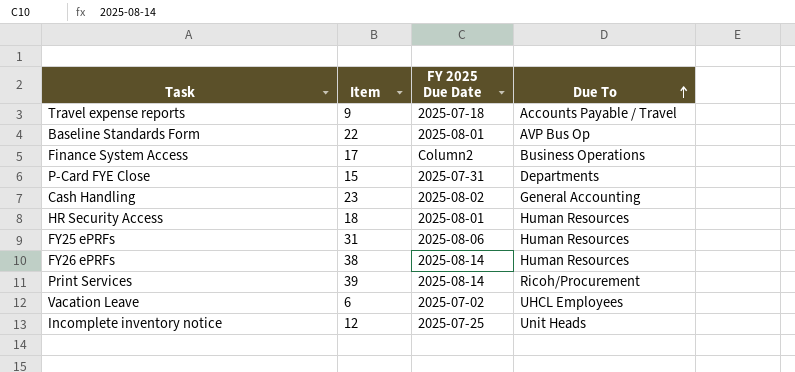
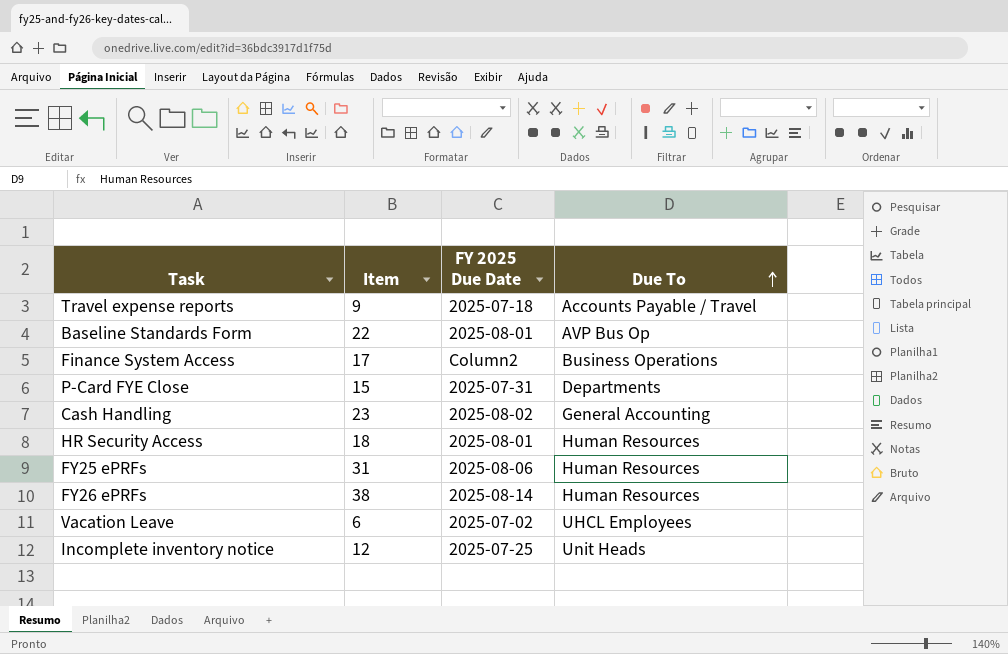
row Print Services: 39 | 2025-08-14 | Ricoh/Procurement -> none

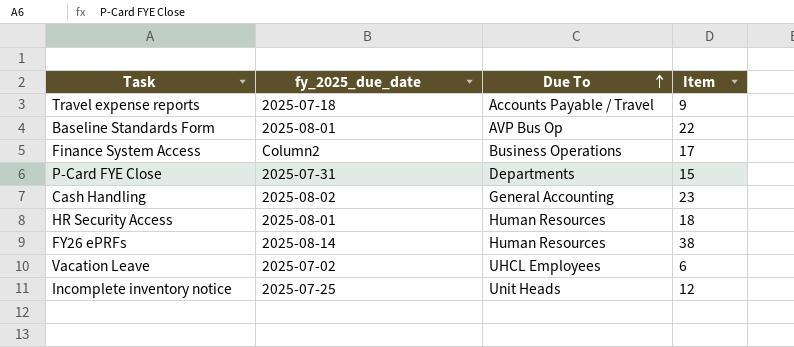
column name: FY 2025 Due Date -> fy_2025_due_date
column Item | position: 2 -> 4
row FY25 ePRFs: 31 | 2025-08-06 | Human Resources -> none

